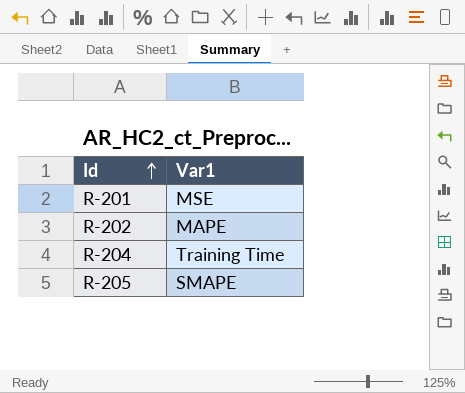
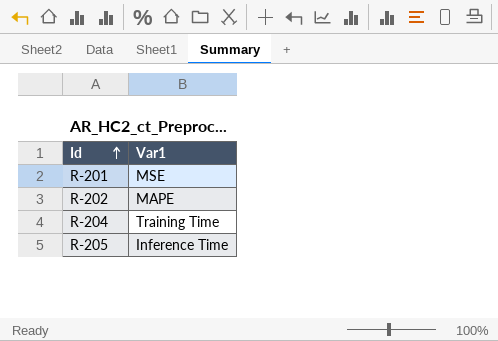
R-205 | Var1: SMAPE -> Inference Time

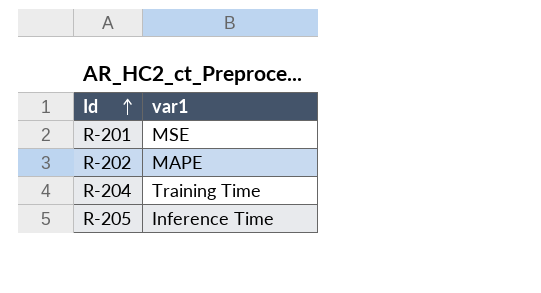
column name: Var1 -> var1

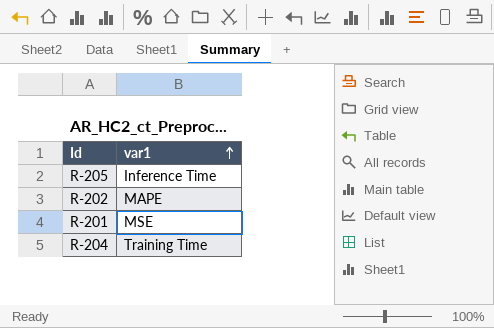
row order: Id ascending -> var1 ascending

